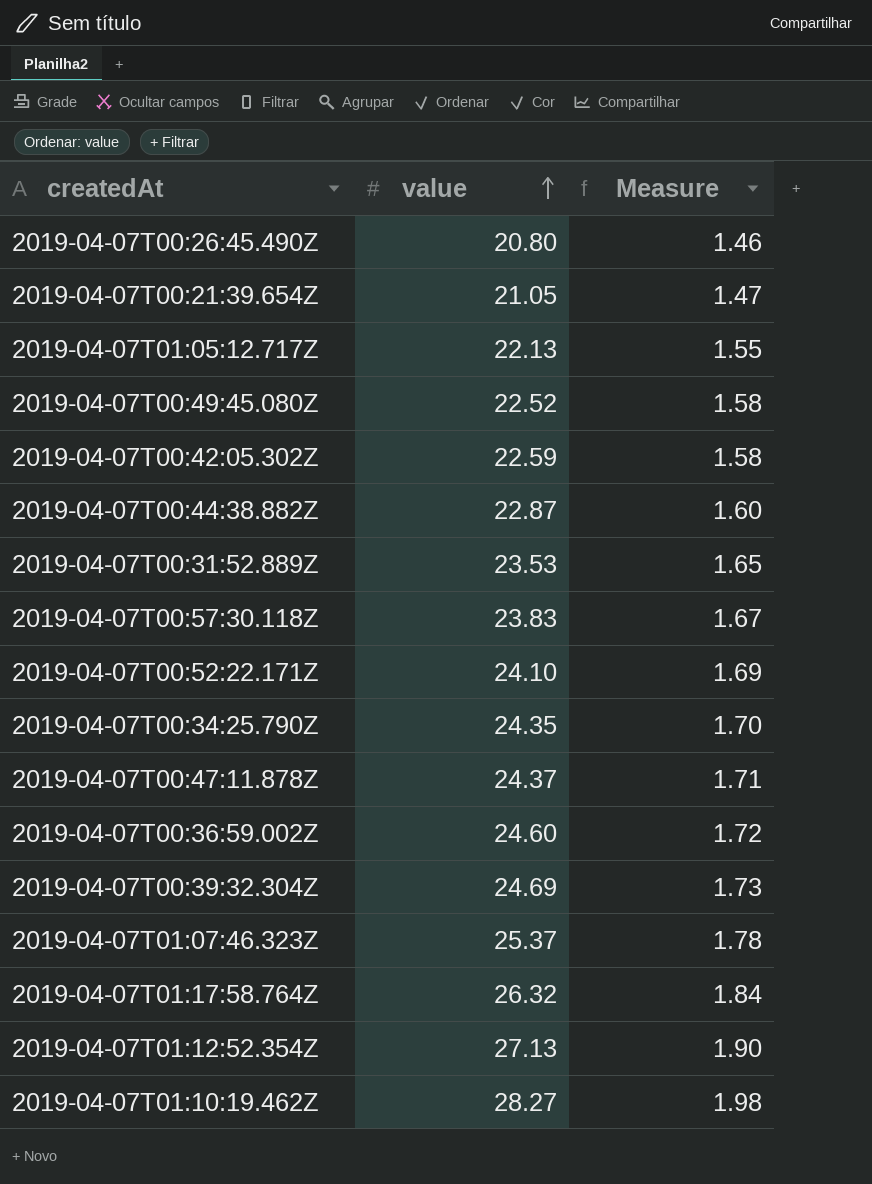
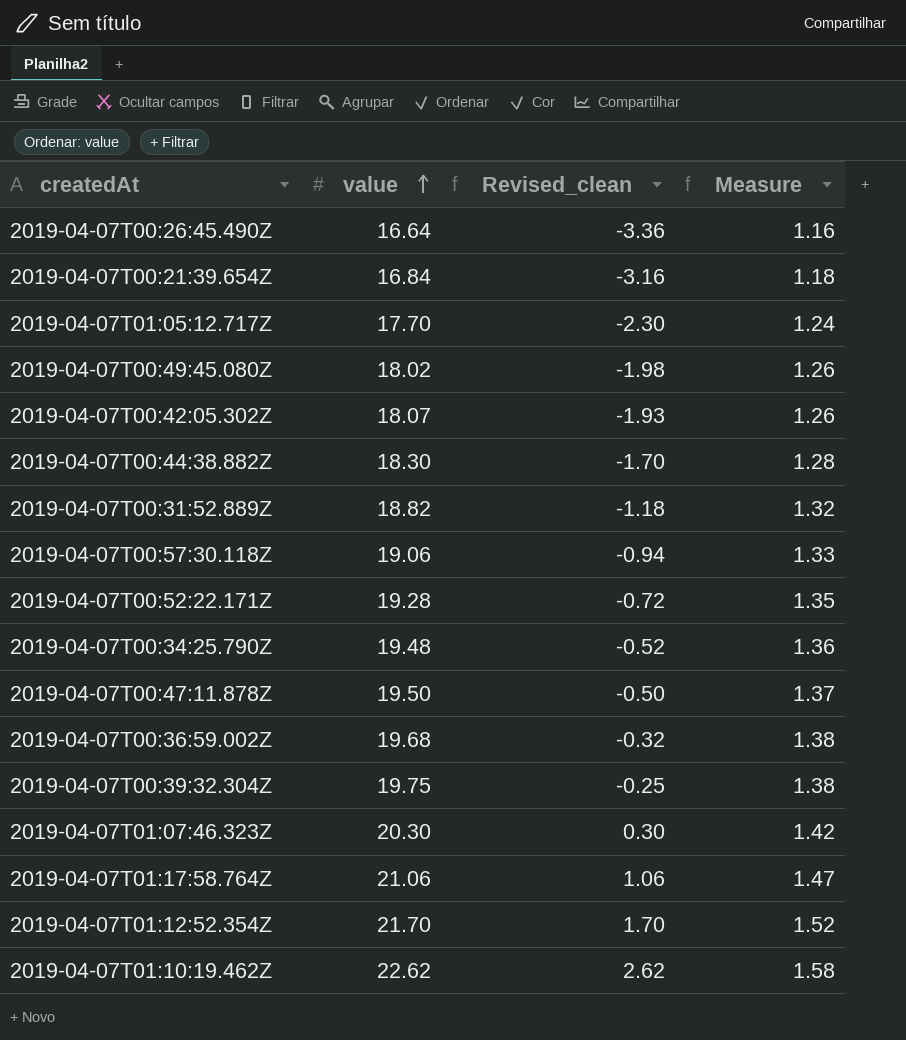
column Revised_clean | formula: none -> [value] - 20
2019-04-07T00:26:45.490Z | value: 20.80 -> 16.64
2019-04-07T00:26:45.490Z | Measure: 1.46 -> 1.16
2019-04-07T00:21:39.654Z | value: 21.05 -> 16.84
2019-04-07T00:21:39.654Z | Measure: 1.47 -> 1.18
2019-04-07T01:05:12.717Z | value: 22.13 -> 17.70
2019-04-07T01:05:12.717Z | Measure: 1.55 -> 1.24
2019-04-07T00:49:45.080Z | value: 22.52 -> 18.02
2019-04-07T00:49:45.080Z | Measure: 1.58 -> 1.26
2019-04-07T00:42:05.302Z | value: 22.59 -> 18.07
2019-04-07T00:42:05.302Z | Measure: 1.58 -> 1.26
2019-04-07T00:44:38.882Z | value: 22.87 -> 18.30
2019-04-07T00:44:38.882Z | Measure: 1.60 -> 1.28
2019-04-07T00:31:52.889Z | value: 23.53 -> 18.82
2019-04-07T00:31:52.889Z | Measure: 1.65 -> 1.32
2019-04-07T00:57:30.118Z | value: 23.83 -> 19.06
2019-04-07T00:57:30.118Z | Measure: 1.67 -> 1.33
2019-04-07T00:52:22.171Z | value: 24.10 -> 19.28
2019-04-07T00:52:22.171Z | Measure: 1.69 -> 1.35
2019-04-07T00:34:25.790Z | value: 24.35 -> 19.48
2019-04-07T00:34:25.790Z | Measure: 1.70 -> 1.36
2019-04-07T00:47:11.878Z | value: 24.37 -> 19.50
2019-04-07T00:47:11.878Z | Measure: 1.71 -> 1.37
2019-04-07T00:36:59.002Z | value: 24.60 -> 19.68
2019-04-07T00:36:59.002Z | Measure: 1.72 -> 1.38
2019-04-07T00:39:32.304Z | value: 24.69 -> 19.75
2019-04-07T00:39:32.304Z | Measure: 1.73 -> 1.38
2019-04-07T01:07:46.323Z | value: 25.37 -> 20.30
2019-04-07T01:07:46.323Z | Measure: 1.78 -> 1.42
2019-04-07T01:17:58.764Z | value: 26.32 -> 21.06
2019-04-07T01:17:58.764Z | Measure: 1.84 -> 1.47
2019-04-07T01:12:52.354Z | value: 27.13 -> 21.70
2019-04-07T01:12:52.354Z | Measure: 1.90 -> 1.52
2019-04-07T01:10:19.462Z | value: 28.27 -> 22.62
2019-04-07T01:10:19.462Z | Measure: 1.98 -> 1.58

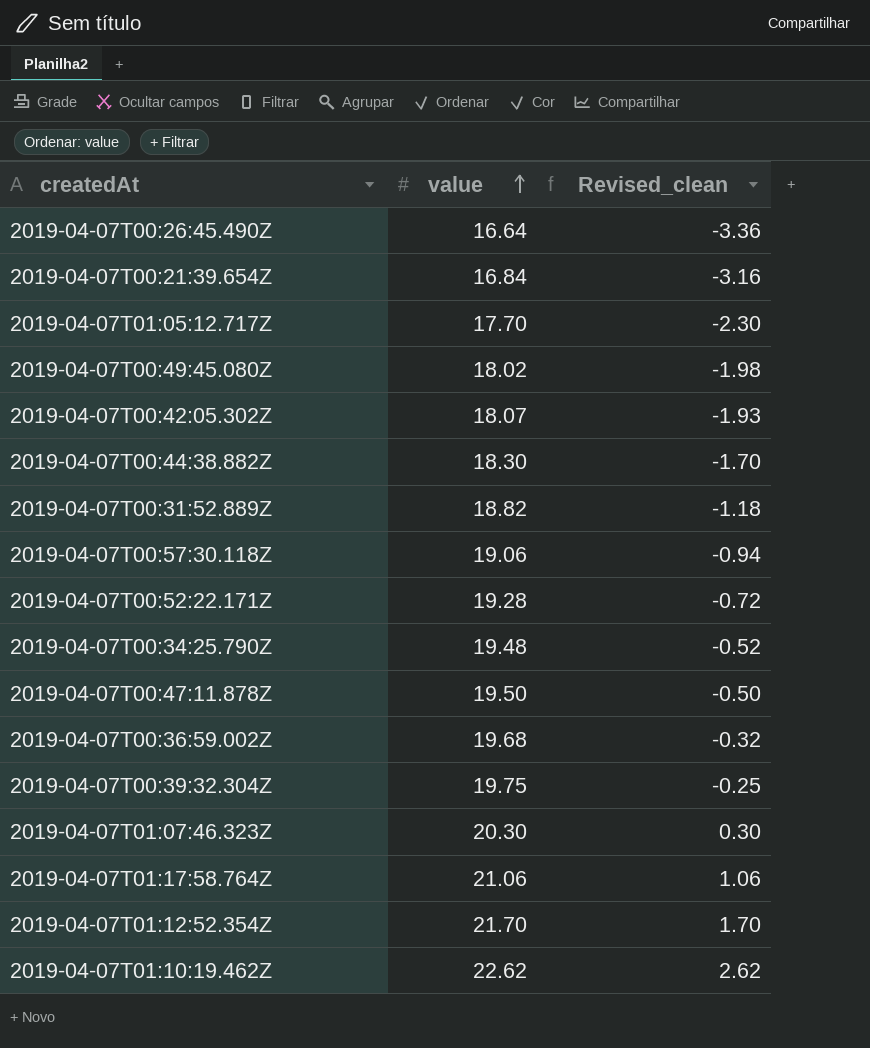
column Measure | formula: [value] * 0.07 -> none

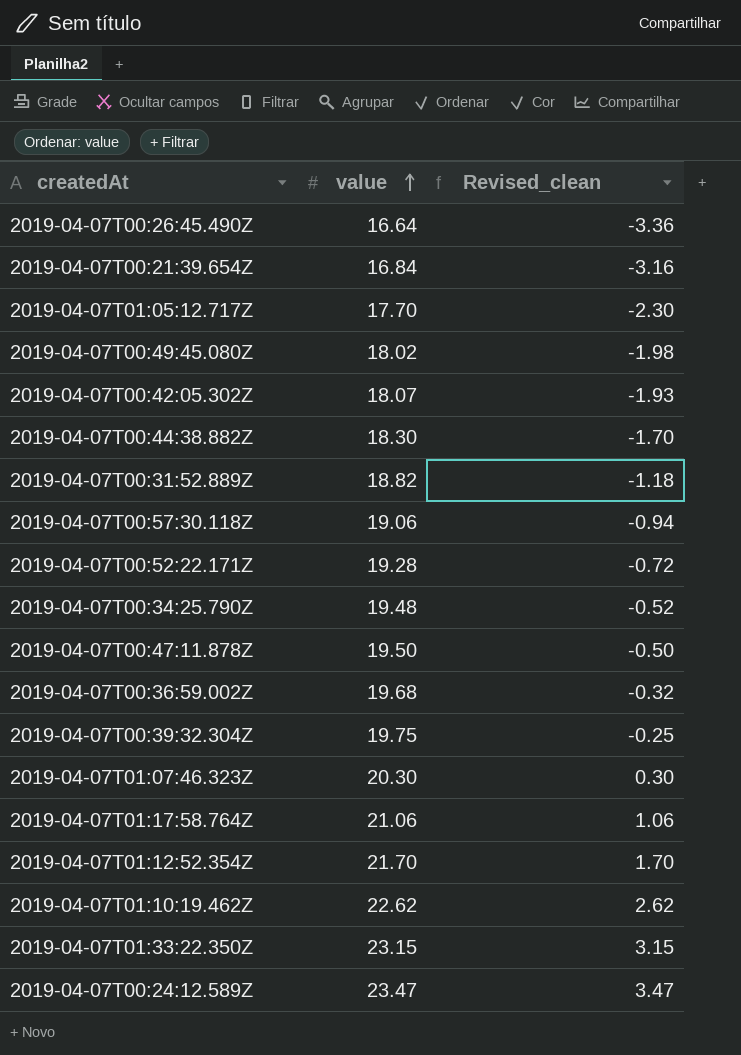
row 2019-04-07T01:33:22.350Z: none -> 23.15 | 3.15
row 2019-04-07T00:24:12.589Z: none -> 23.47 | 3.47

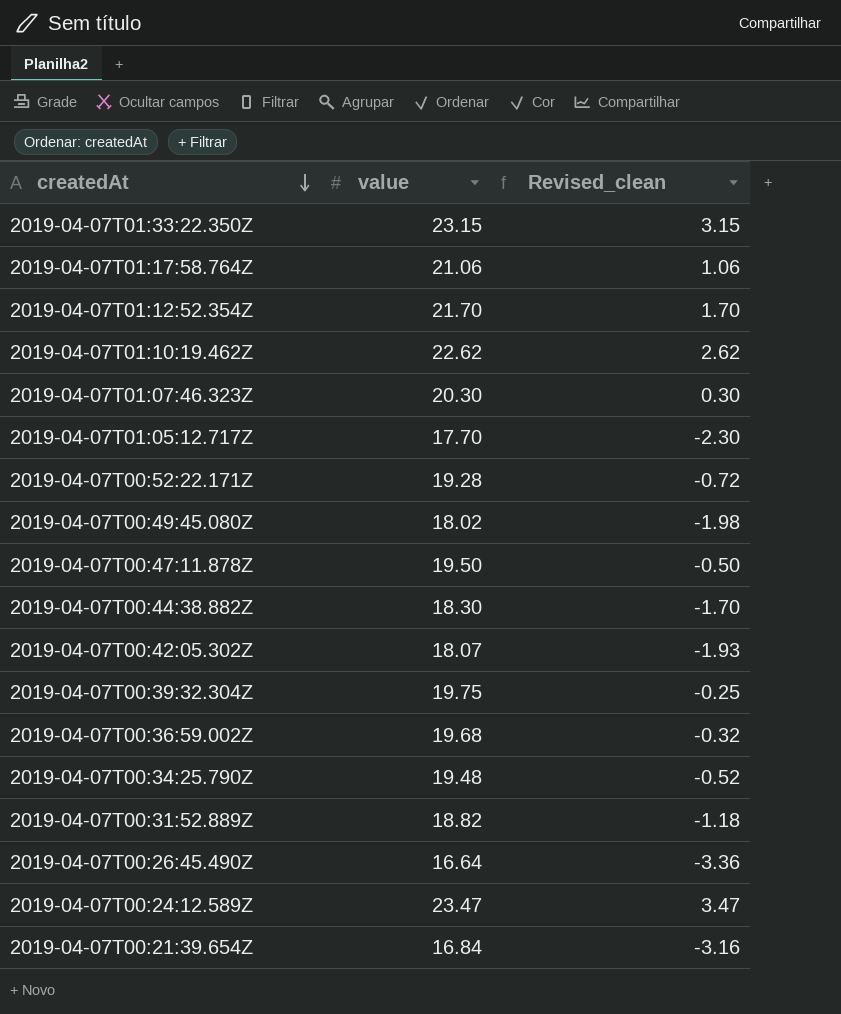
row order: value ascending -> createdAt descending
row 2019-04-07T00:57:30.118Z: 19.06 | -0.94 -> none

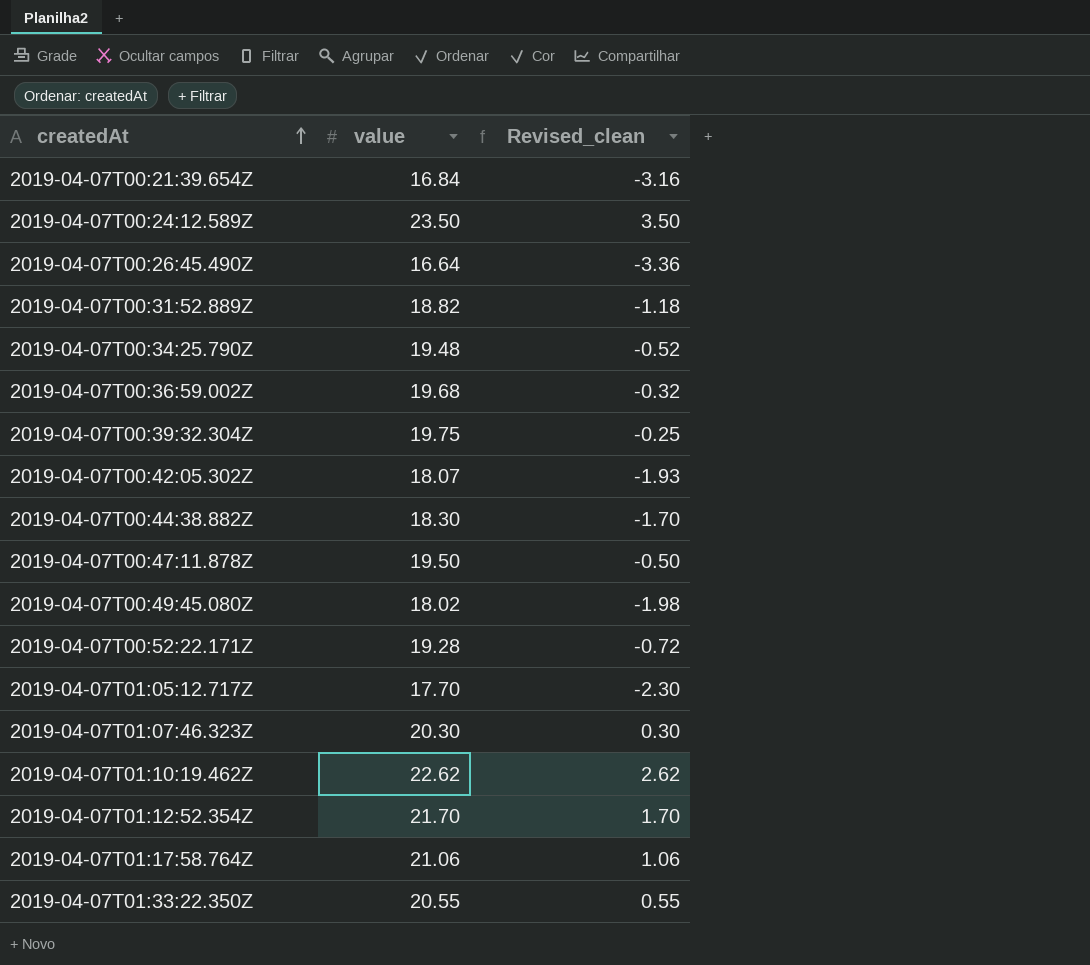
row order: createdAt descending -> createdAt ascending
2019-04-07T00:24:12.589Z | value: 23.47 -> 23.50
2019-04-07T00:24:12.589Z | Revised_clean: 3.47 -> 3.50
2019-04-07T01:33:22.350Z | value: 23.15 -> 20.55
2019-04-07T01:33:22.350Z | Revised_clean: 3.15 -> 0.55

